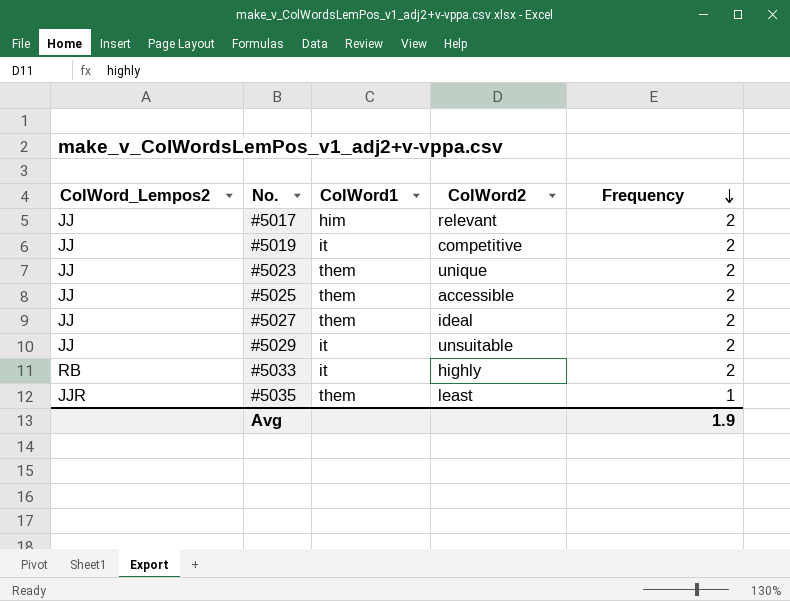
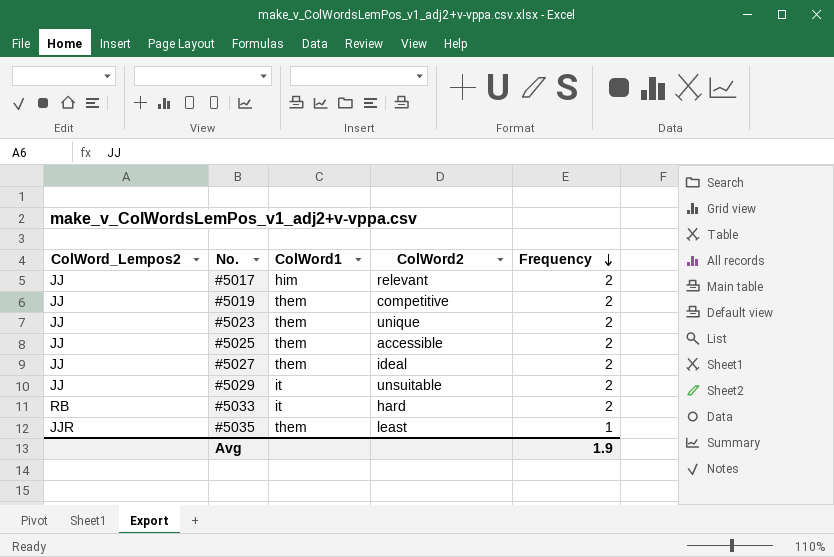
#5019 | ColWord1: it -> them
#5033 | ColWord2: highly -> hard

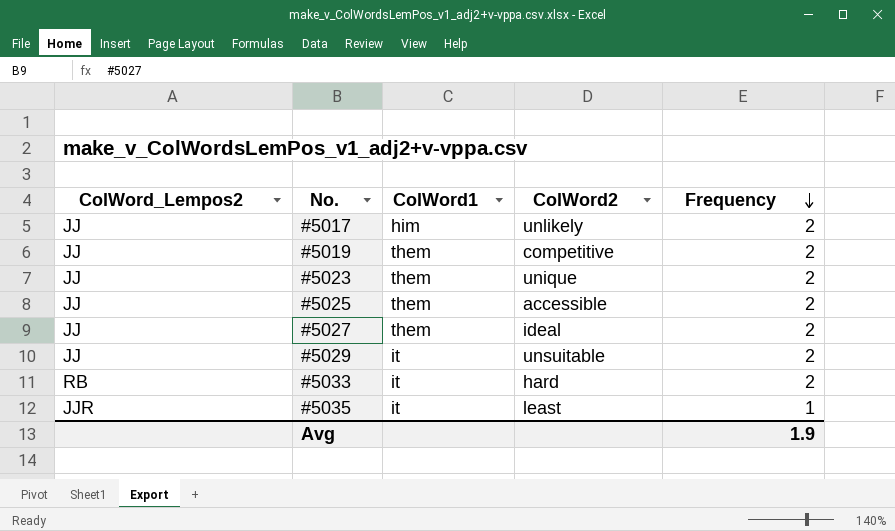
#5017 | ColWord2: relevant -> unlikely
#5035 | ColWord1: them -> it

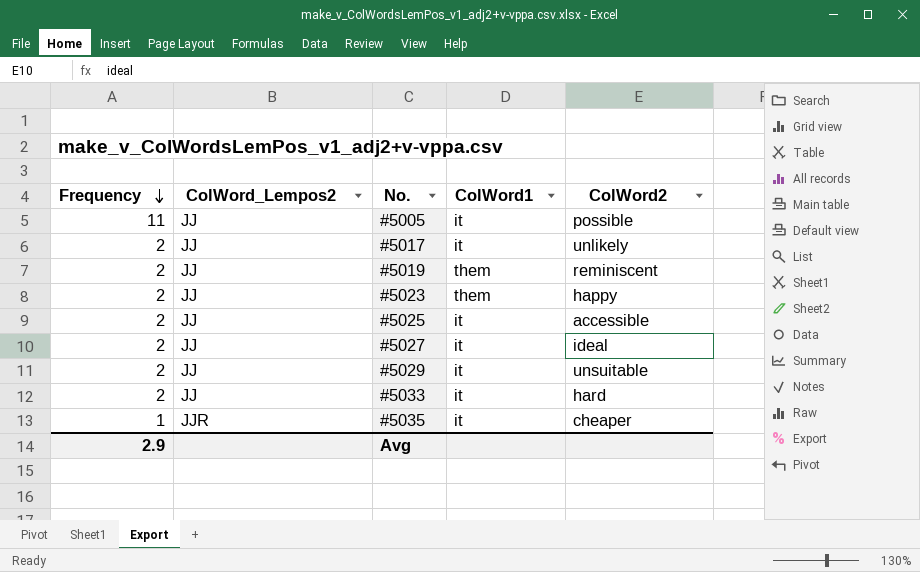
column Frequency | position: 5 -> 1
row #5005: none -> 11 | JJ | it | possible
#5017 | ColWord1: him -> it
#5019 | ColWord2: competitive -> reminiscent
#5023 | ColWord2: unique -> happy
#5025 | ColWord1: them -> it
#5027 | ColWord1: them -> it
#5033 | ColWord_Lempos2: RB -> JJ
#5035 | ColWord2: least -> cheaper
Avg | Frequency: 1.9 -> 2.9

